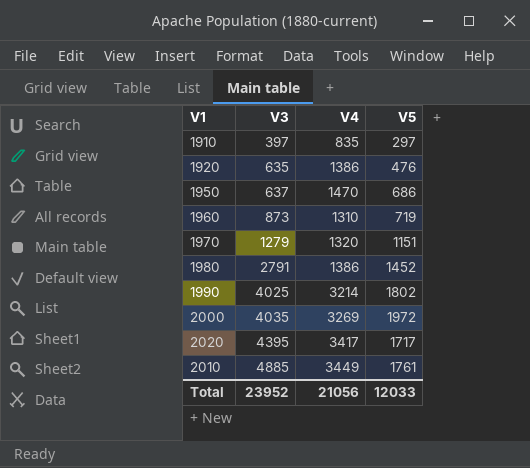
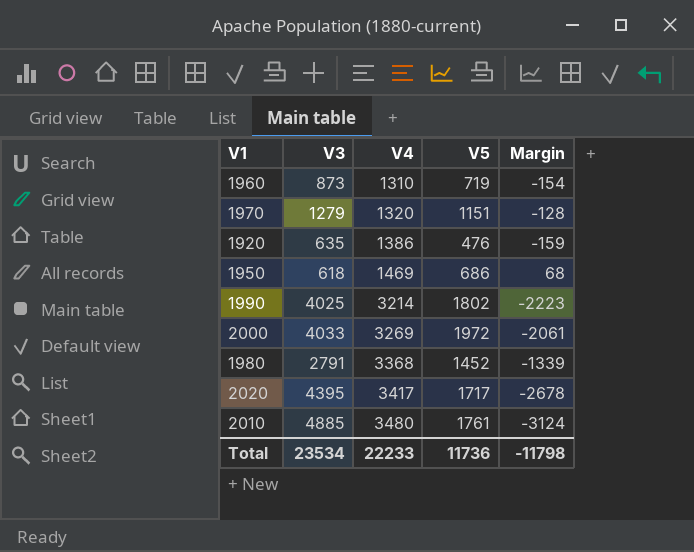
row order: V3 ascending -> V4 ascending
column Margin | formula: none -> [V5] - [V3]
row 1910: 397 | 835 | 297 -> none
1950 | V3: 637 -> 618
1950 | V4: 1470 -> 1469
2000 | V3: 4035 -> 4033
1980 | V4: 1386 -> 3368
2010 | V4: 3449 -> 3480
Total | V3: 23952 -> 23534
Total | V4: 21056 -> 22233
Total | V5: 12033 -> 11736

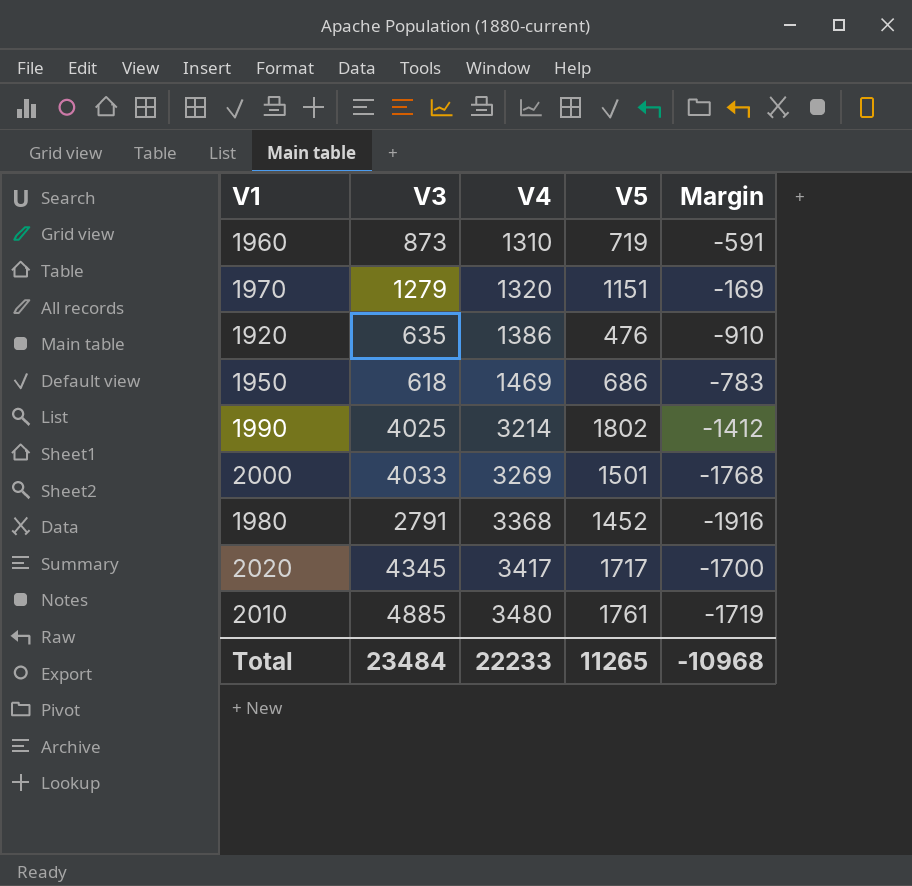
column Margin | formula: [V5] - [V3] -> [V5] - [V4]
2000 | V5: 1972 -> 1501
2020 | V3: 4395 -> 4345
Total | V3: 23534 -> 23484
Total | V5: 11736 -> 11265
Total | Margin: -11798 -> -10968

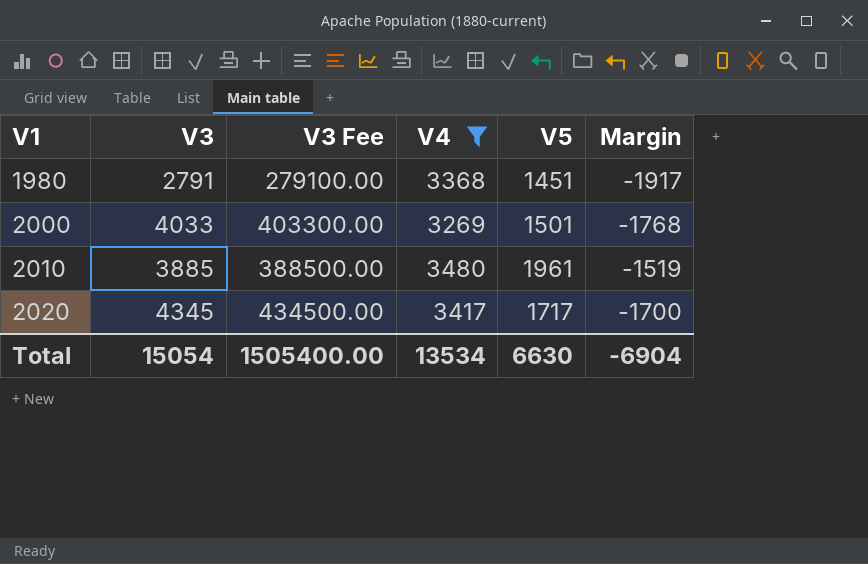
filter: none -> V4 >= 3269
row order: V4 ascending -> V1 ascending
column V3 Fee | formula: none -> [V3] * 100
1980 | V5: 1452 -> 1451
1980 | Margin: -1916 -> -1917
2010 | V3: 4885 -> 3885
2010 | V5: 1761 -> 1961
2010 | Margin: -1719 -> -1519
Total | V3: 23484 -> 15054
Total | V4: 22233 -> 13534
Total | V5: 11265 -> 6630
Total | Margin: -10968 -> -6904

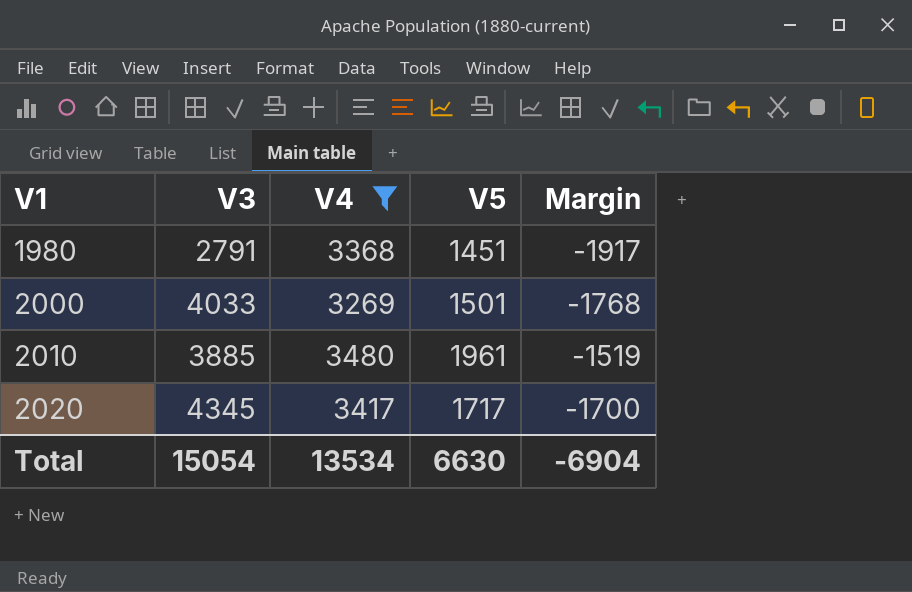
column V3 Fee | formula: [V3] * 100 -> none

